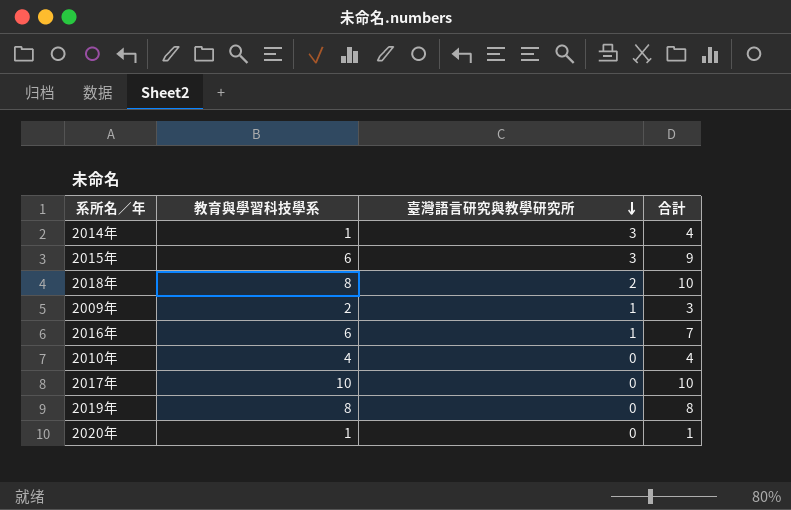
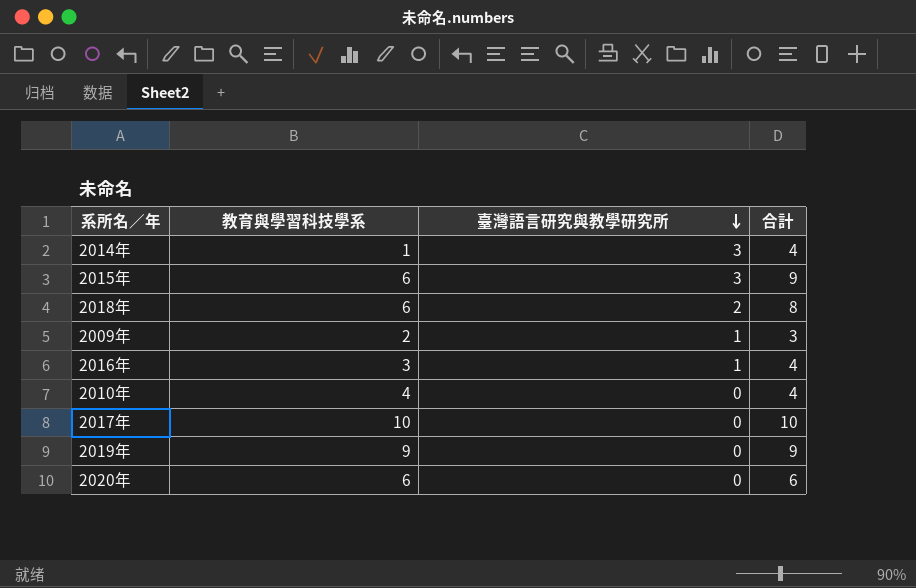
2018年 | 教育與學習科技學系: 8 -> 6
2018年 | 合計: 10 -> 8
2016年 | 教育與學習科技學系: 6 -> 3
2016年 | 合計: 7 -> 4
2019年 | 教育與學習科技學系: 8 -> 9
2019年 | 合計: 8 -> 9
2020年 | 教育與學習科技學系: 1 -> 6
2020年 | 合計: 1 -> 6

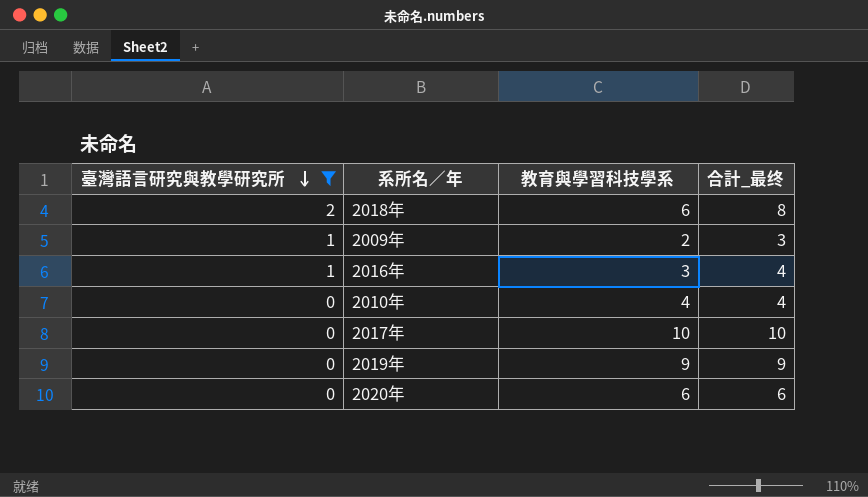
filter: none -> 臺灣語言研究與教學研究所 != 3
column 臺灣語言研究與教學研究所 | position: 3 -> 1
column name: 合計 -> 合計_最终

